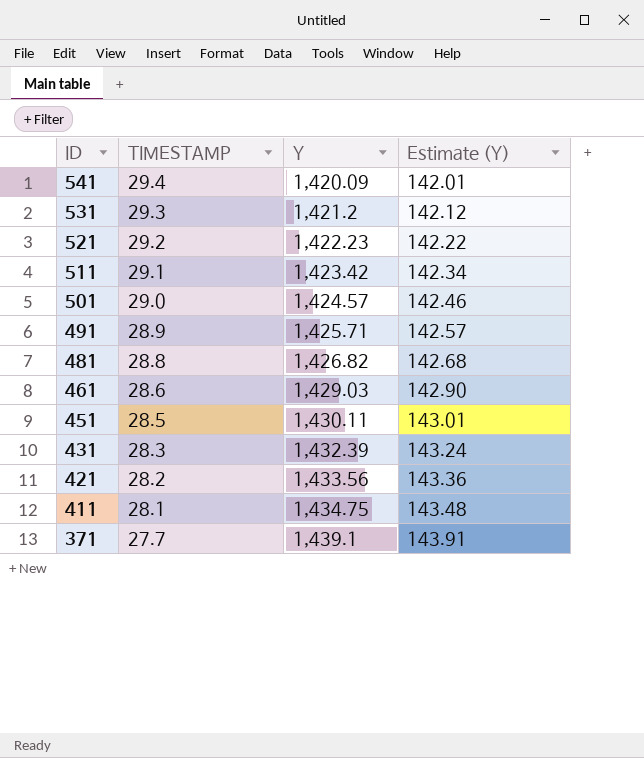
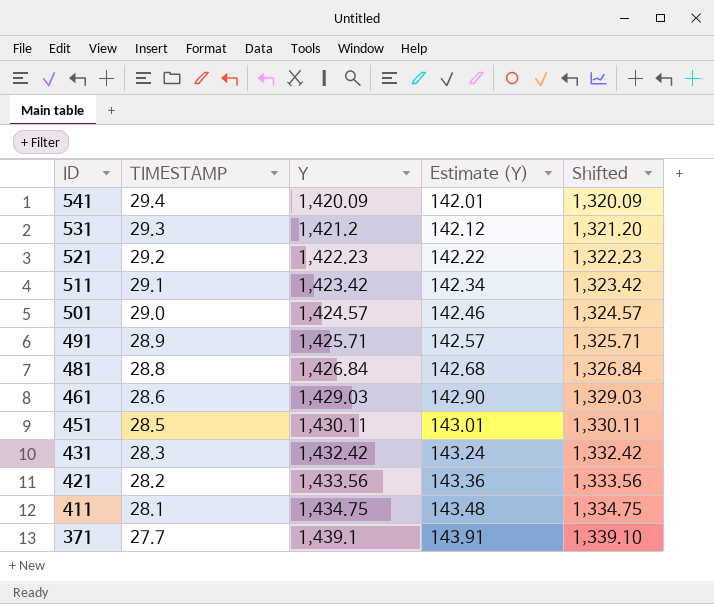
column Shifted | formula: none -> [Y] - 100
481 | Y: 1,426.82 -> 1,426.84
431 | Y: 1,432.39 -> 1,432.42

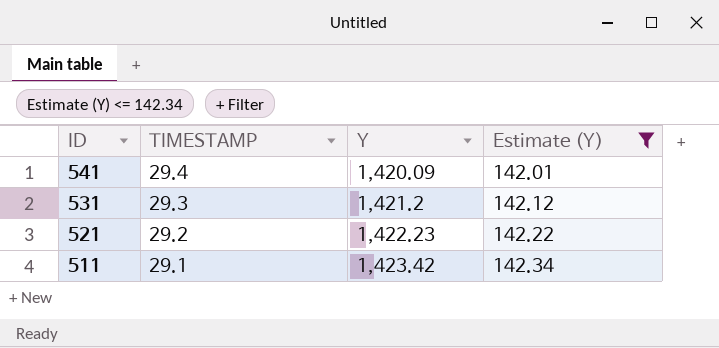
filter: none -> Estimate (Y) <= 142.34
column Shifted | formula: [Y] - 100 -> none

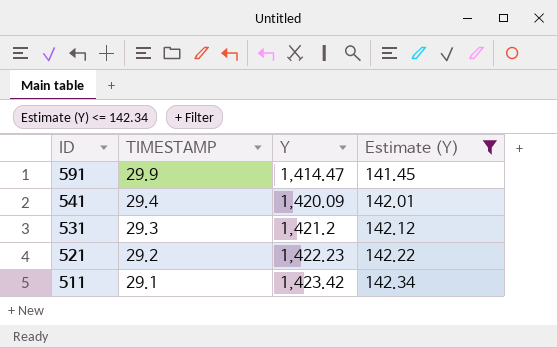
row 591: none -> 29.9 | 1,414.47 | 141.45

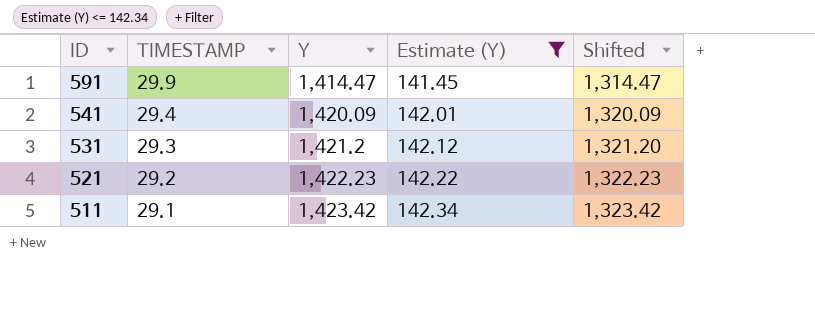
column Shifted | formula: none -> [Y] - 100

